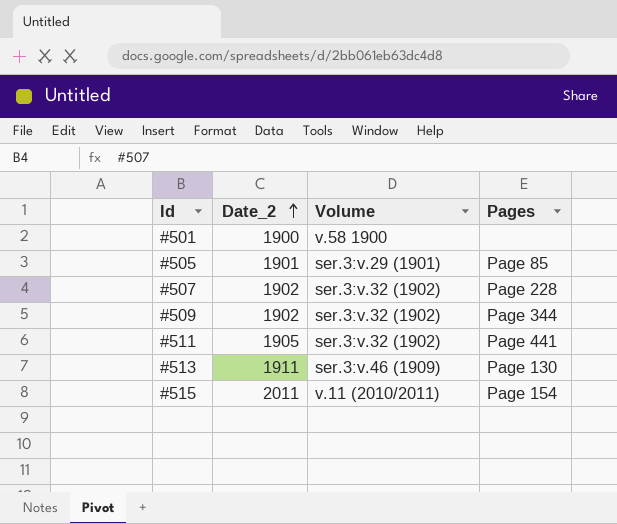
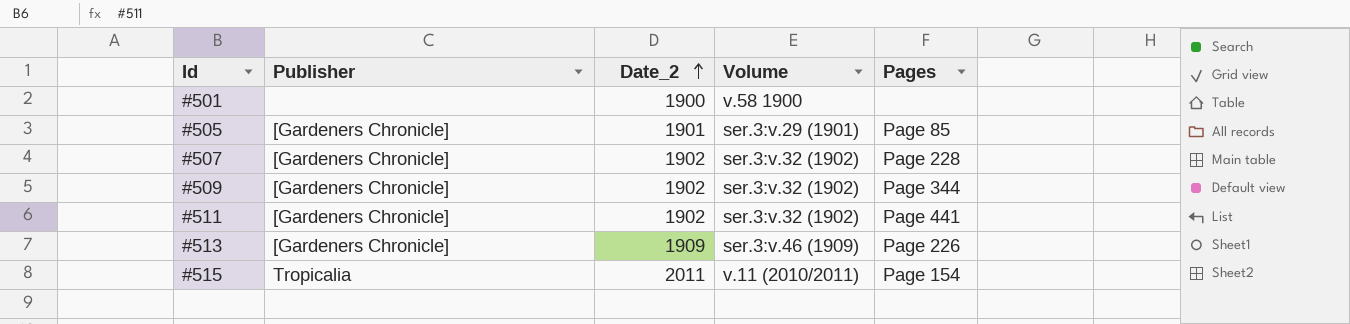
column Publisher | position: none -> 2
#511 | Date_2: 1905 -> 1902
#513 | Date_2: 1911 -> 1909
#513 | Pages: Page 130 -> Page 226

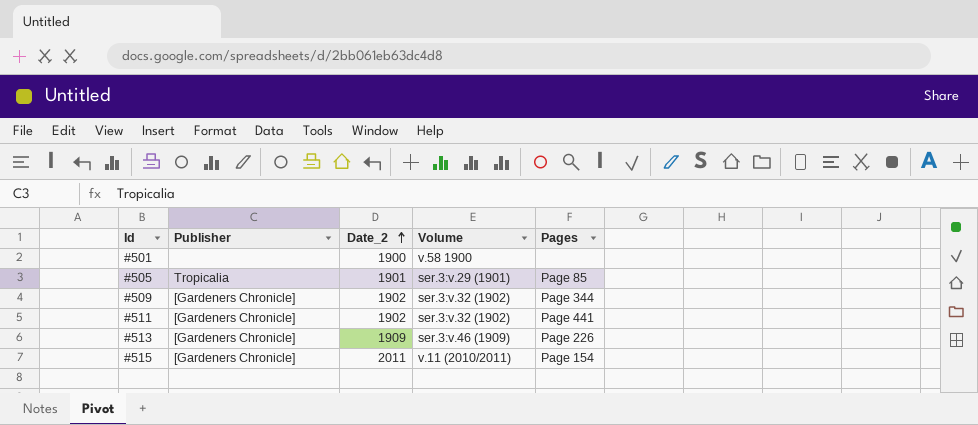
row #507: [Gardeners Chronicle] | 1902 | ser.3:v.32 (1902) | Page 228 -> none
#505 | Publisher: [Gardeners Chronicle] -> Tropicalia
#515 | Publisher: Tropicalia -> [Gardeners Chronicle]

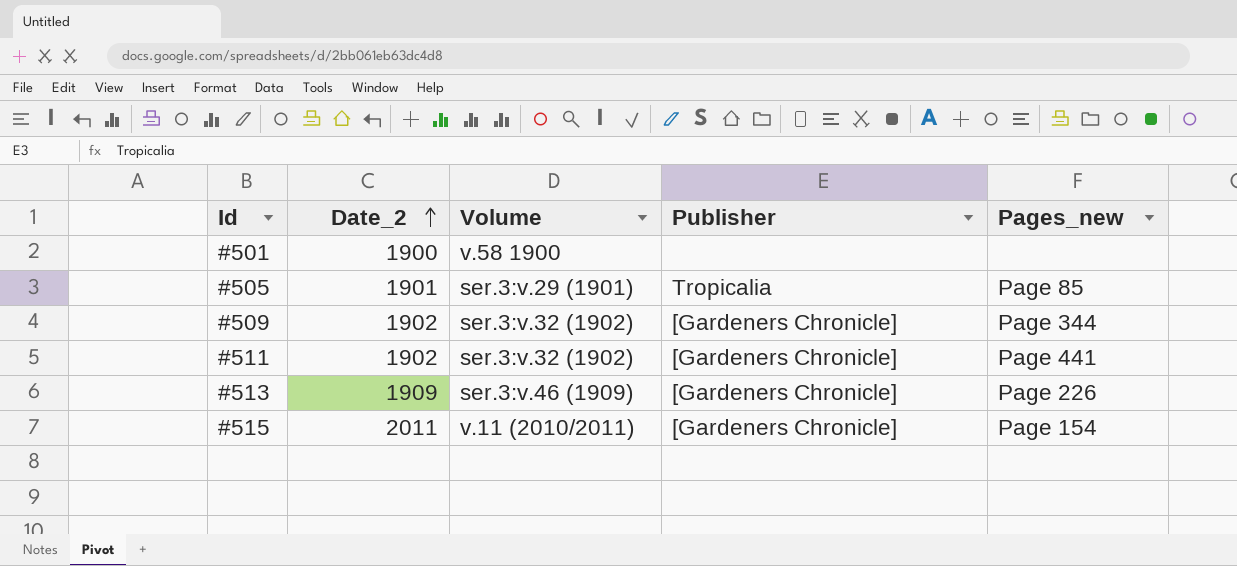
column Publisher | position: 2 -> 4
column name: Pages -> Pages_new

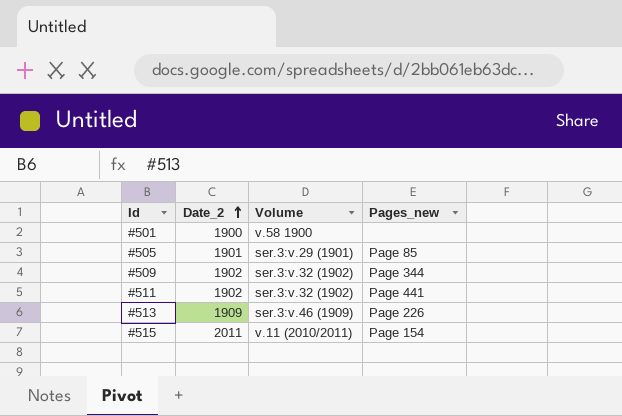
column Publisher | position: 4 -> none

